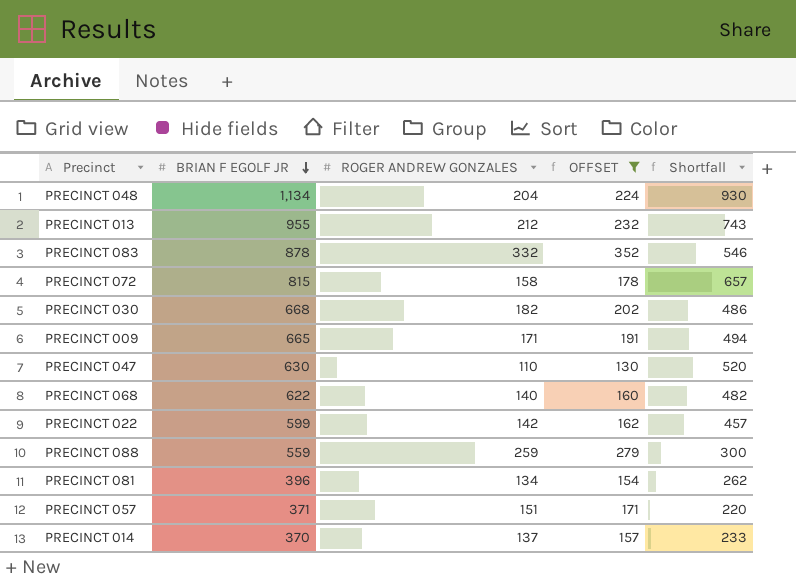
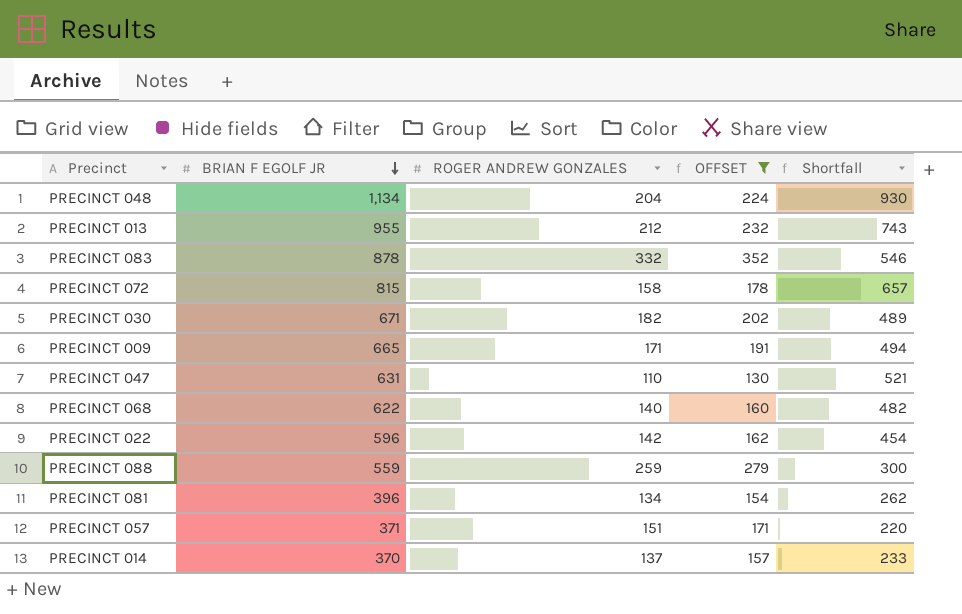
PRECINCT 030 | BRIAN F EGOLF JR: 668 -> 671
PRECINCT 030 | Shortfall: 486 -> 489
PRECINCT 047 | BRIAN F EGOLF JR: 630 -> 631
PRECINCT 047 | Shortfall: 520 -> 521
PRECINCT 022 | BRIAN F EGOLF JR: 599 -> 596
PRECINCT 022 | Shortfall: 457 -> 454

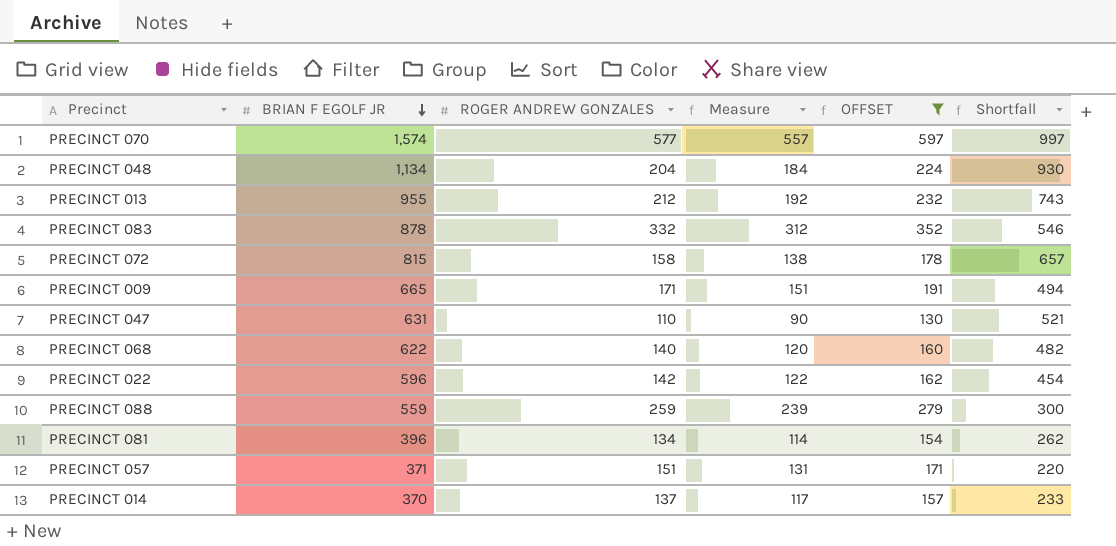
column Measure | formula: none -> [ROGER ANDREW GONZALES] - 20
row PRECINCT 030: 671 | 182 | 202 | 489 -> none
row PRECINCT 070: none -> 1,574 | 577 | 557 | 597 | 997

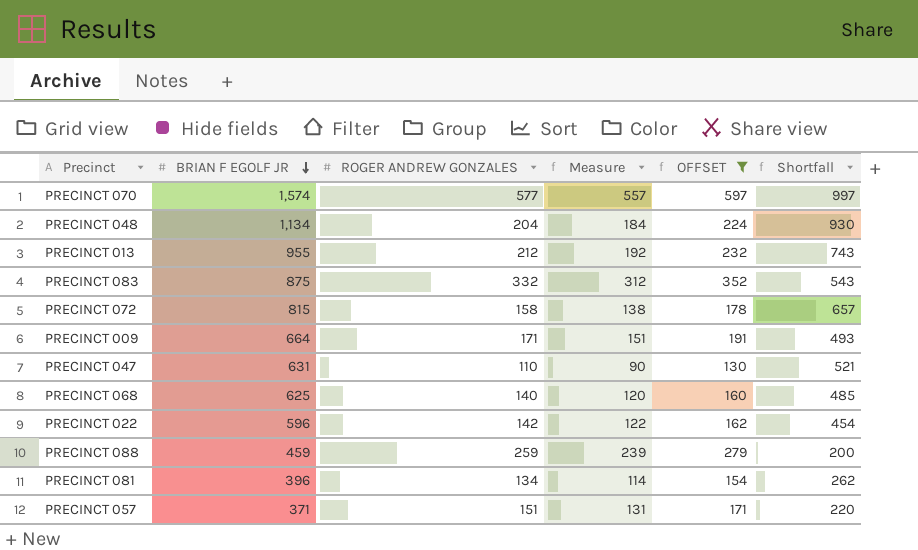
row PRECINCT 014: 370 | 137 | 117 | 157 | 233 -> none
PRECINCT 083 | BRIAN F EGOLF JR: 878 -> 875
PRECINCT 083 | Shortfall: 546 -> 543
PRECINCT 009 | BRIAN F EGOLF JR: 665 -> 664
PRECINCT 009 | Shortfall: 494 -> 493
PRECINCT 068 | BRIAN F EGOLF JR: 622 -> 625
PRECINCT 068 | Shortfall: 482 -> 485
PRECINCT 088 | BRIAN F EGOLF JR: 559 -> 459
PRECINCT 088 | Shortfall: 300 -> 200

